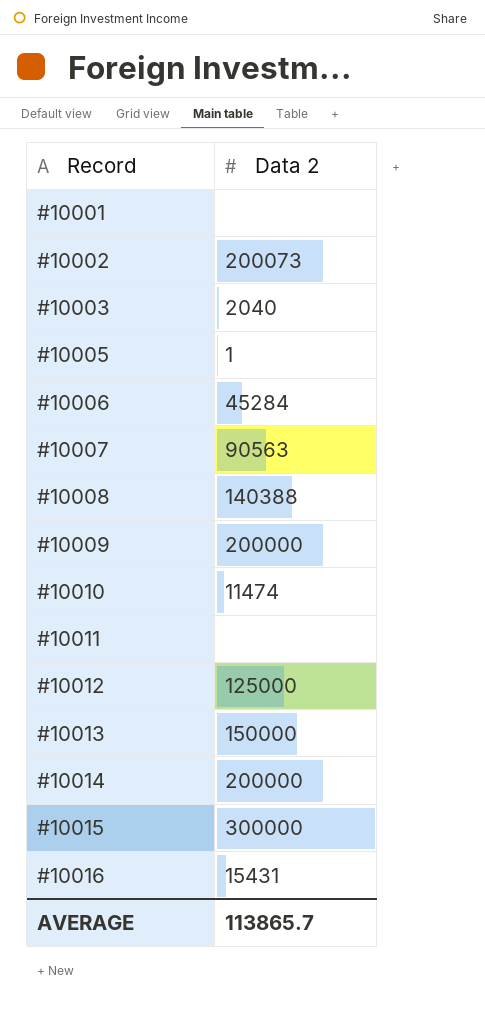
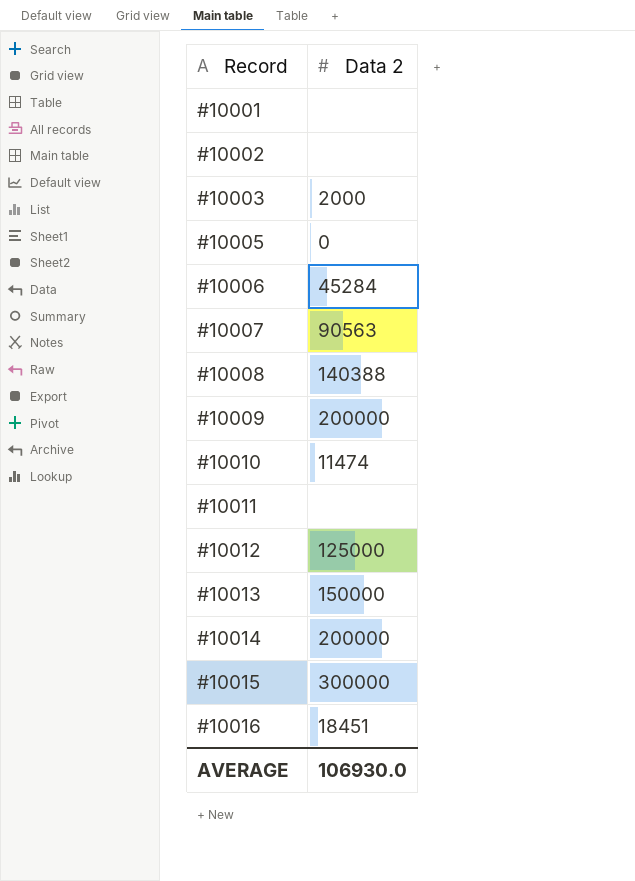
#10002 | Data 2: 200073 -> none
#10003 | Data 2: 2040 -> 2000
#10005 | Data 2: 1 -> 0
#10016 | Data 2: 15431 -> 18451
AVERAGE | Data 2: 113865.7 -> 106930.0

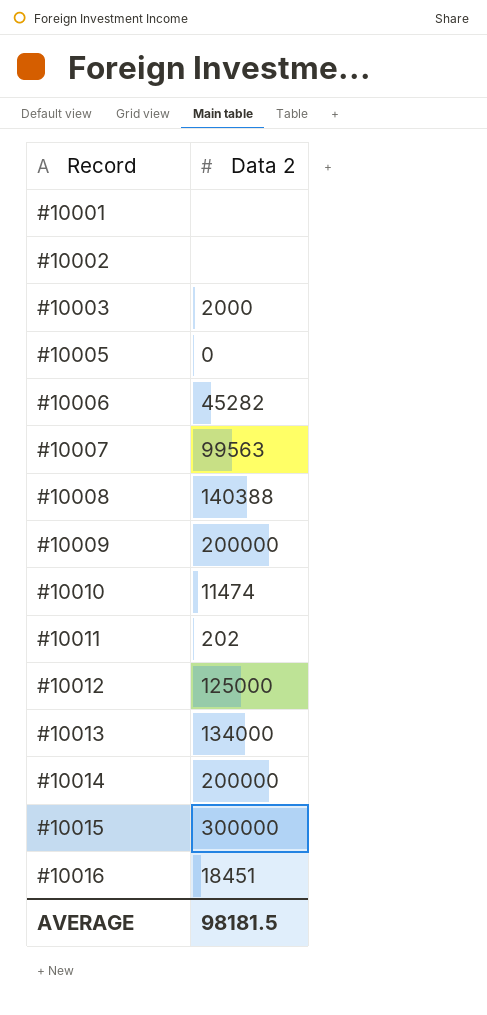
#10006 | Data 2: 45284 -> 45282
#10007 | Data 2: 90563 -> 99563
#10011 | Data 2: none -> 202
#10013 | Data 2: 150000 -> 134000
AVERAGE | Data 2: 106930.0 -> 98181.5

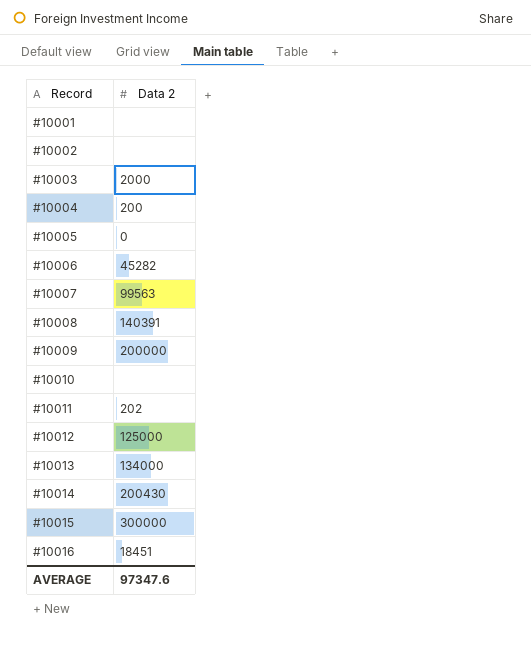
row #10004: none -> 200
#10008 | Data 2: 140388 -> 140391
#10010 | Data 2: 11474 -> none
#10014 | Data 2: 200000 -> 200430
AVERAGE | Data 2: 98181.5 -> 97347.6

